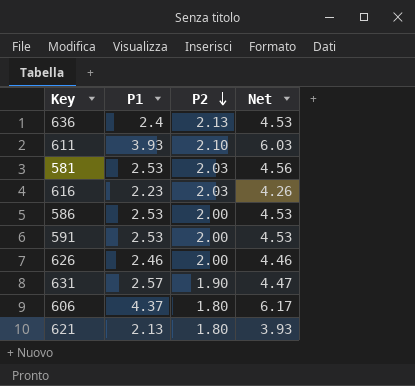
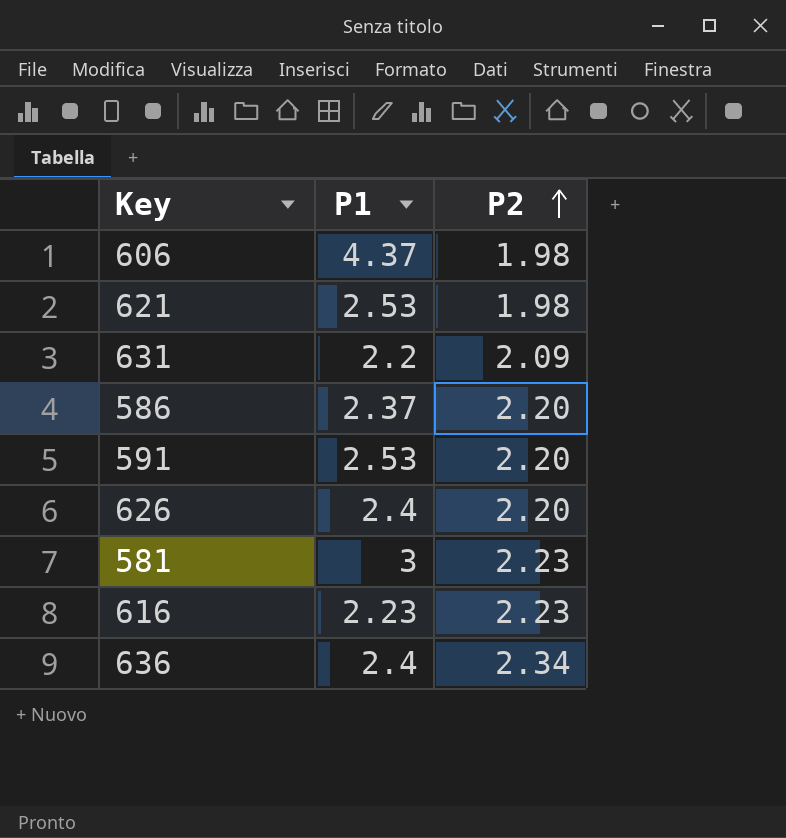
row order: P2 descending -> P2 ascending
column Net | formula: [P1] + [P2] -> none
row 611: 3.93 | 2.10 | 6.03 -> none
606 | P2: 1.80 -> 1.98
621 | P1: 2.13 -> 2.53
621 | P2: 1.80 -> 1.98
631 | P1: 2.57 -> 2.2
631 | P2: 1.90 -> 2.09
586 | P1: 2.53 -> 2.37
586 | P2: 2.00 -> 2.20
591 | P2: 2.00 -> 2.20
626 | P1: 2.46 -> 2.4
626 | P2: 2.00 -> 2.20
581 | P1: 2.53 -> 3
581 | P2: 2.03 -> 2.23
616 | P2: 2.03 -> 2.23
636 | P2: 2.13 -> 2.34

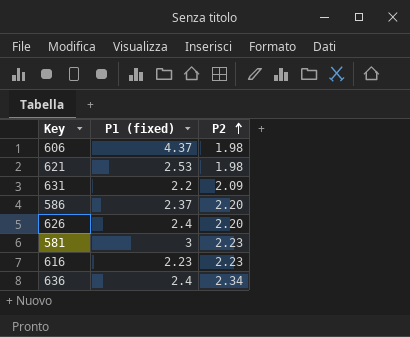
column name: P1 -> P1 (fixed)
row 591: 2.53 | 2.20 -> none

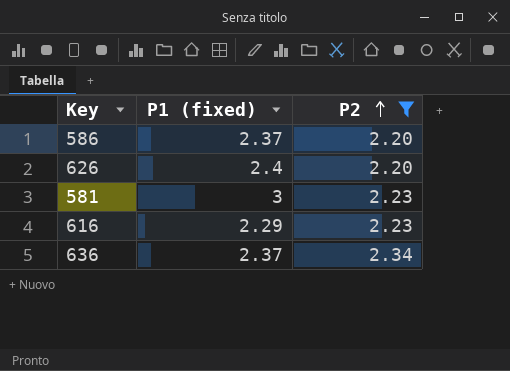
filter: none -> P2 >= 2.20
616 | P1 (fixed): 2.23 -> 2.29
636 | P1 (fixed): 2.4 -> 2.37

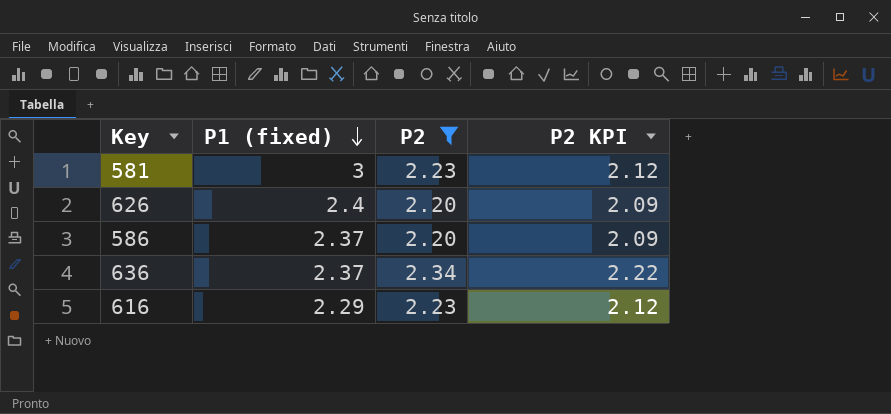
row order: P2 ascending -> P1 (fixed) descending
column P2 KPI | formula: none -> [P2] * 0.95

